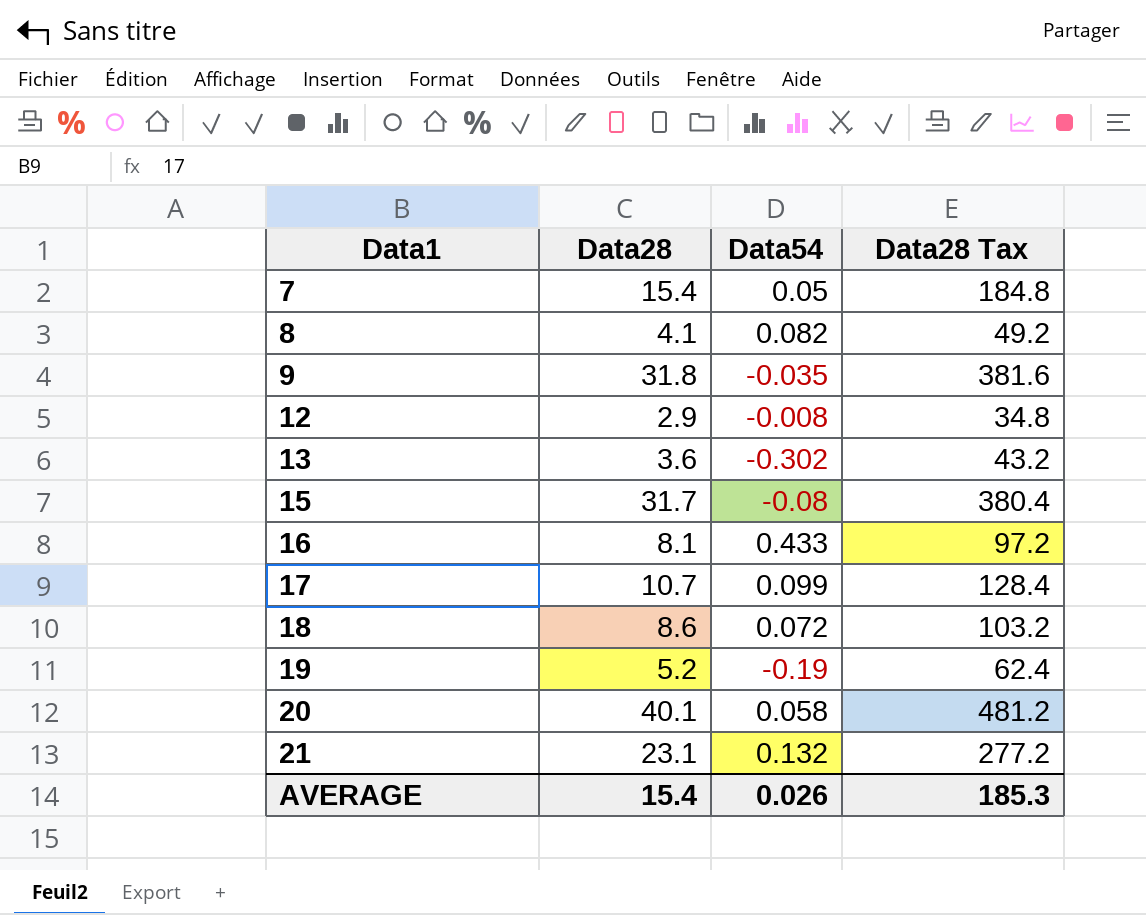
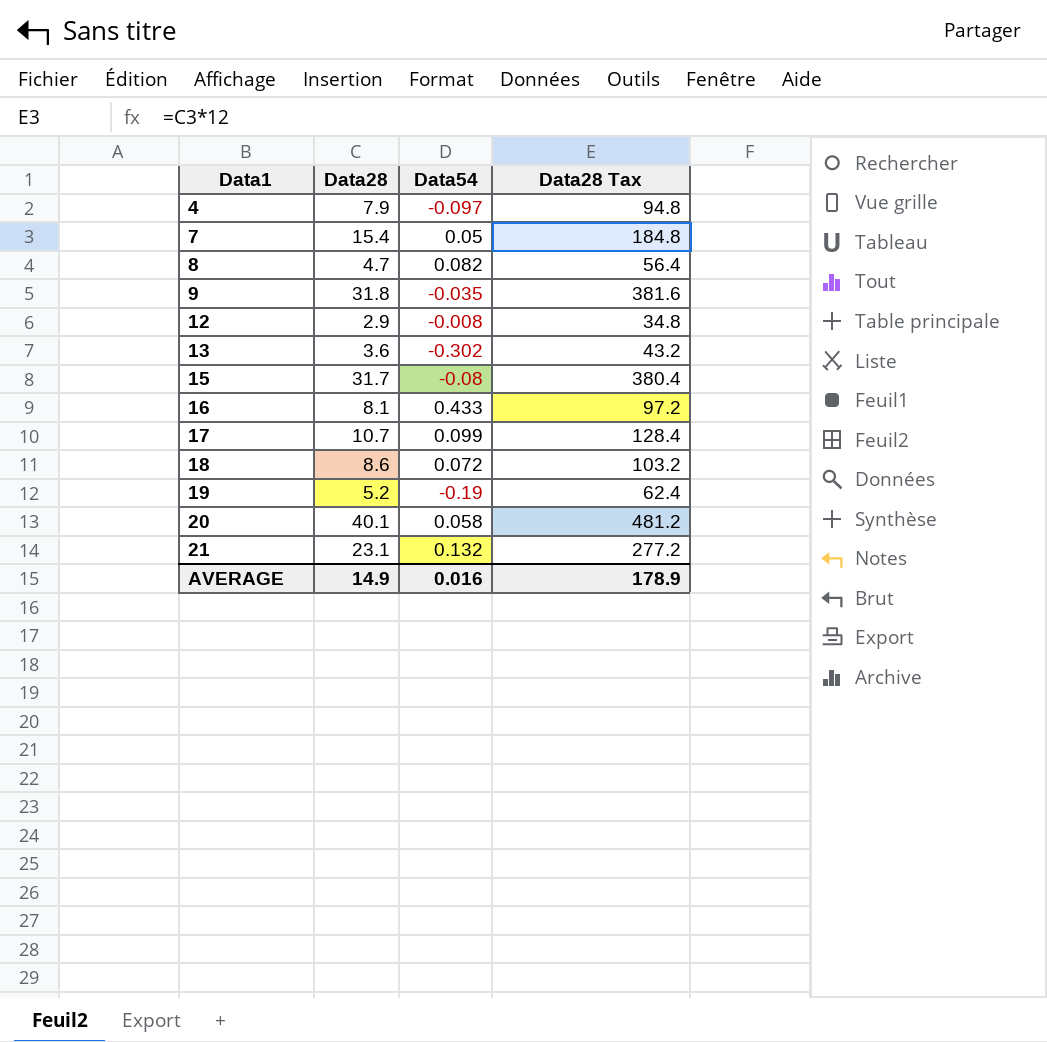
row 4: none -> 7.9 | -0.097 | 94.8
8 | Data28: 4.1 -> 4.7
8 | Data28 Tax: 49.2 -> 56.4
AVERAGE | Data28: 15.4 -> 14.9
AVERAGE | Data54: 0.026 -> 0.016
AVERAGE | Data28 Tax: 185.3 -> 178.9

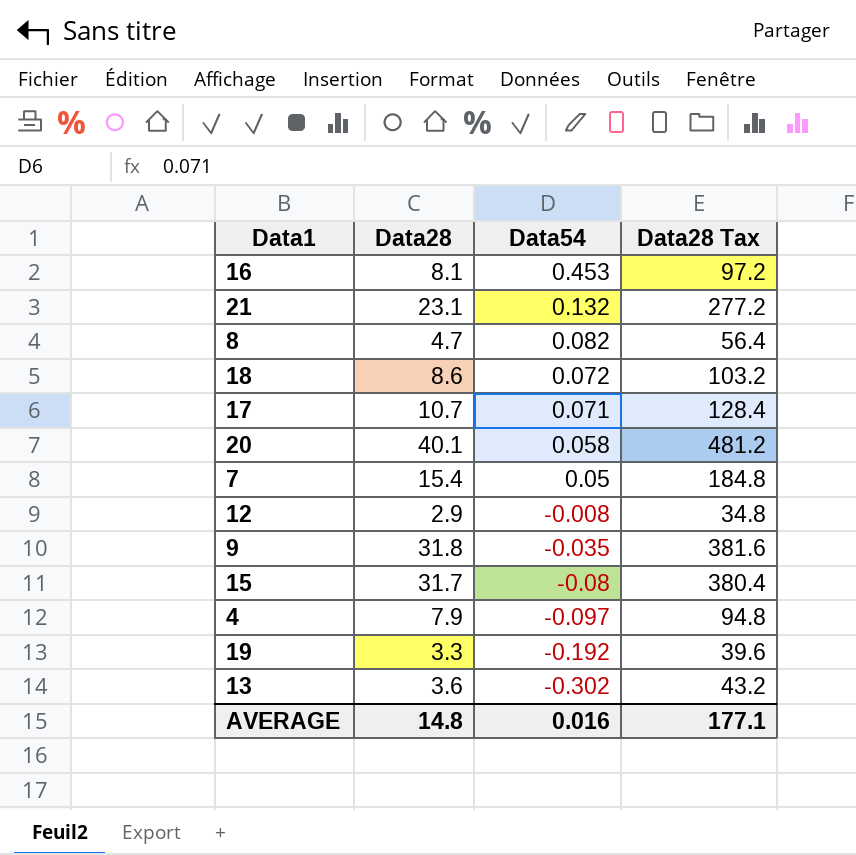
row order: Data1 ascending -> Data54 descending
16 | Data54: 0.433 -> 0.453
17 | Data54: 0.099 -> 0.071
19 | Data28: 5.2 -> 3.3
19 | Data54: -0.19 -> -0.192
19 | Data28 Tax: 62.4 -> 39.6
AVERAGE | Data28: 14.9 -> 14.8
AVERAGE | Data28 Tax: 178.9 -> 177.1

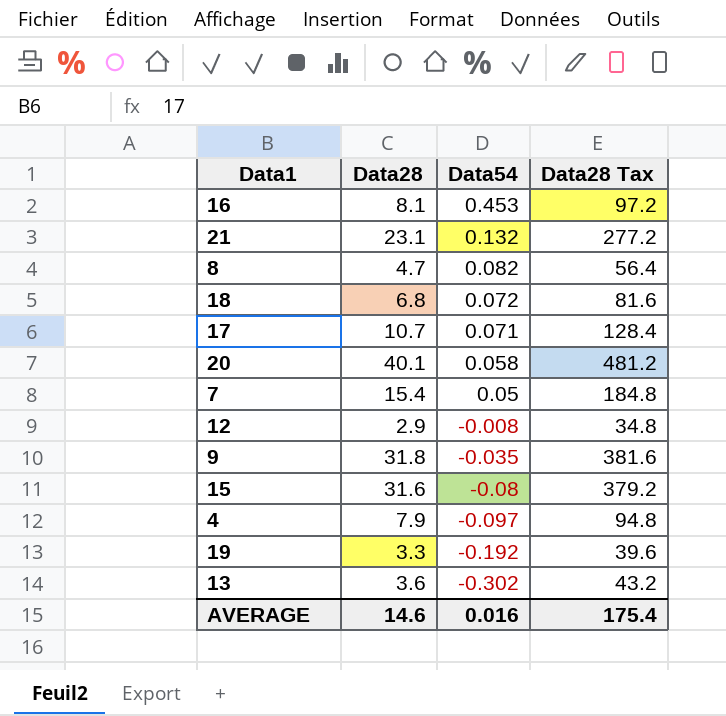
18 | Data28: 8.6 -> 6.8
18 | Data28 Tax: 103.2 -> 81.6
15 | Data28: 31.7 -> 31.6
15 | Data28 Tax: 380.4 -> 379.2
AVERAGE | Data28: 14.8 -> 14.6
AVERAGE | Data28 Tax: 177.1 -> 175.4

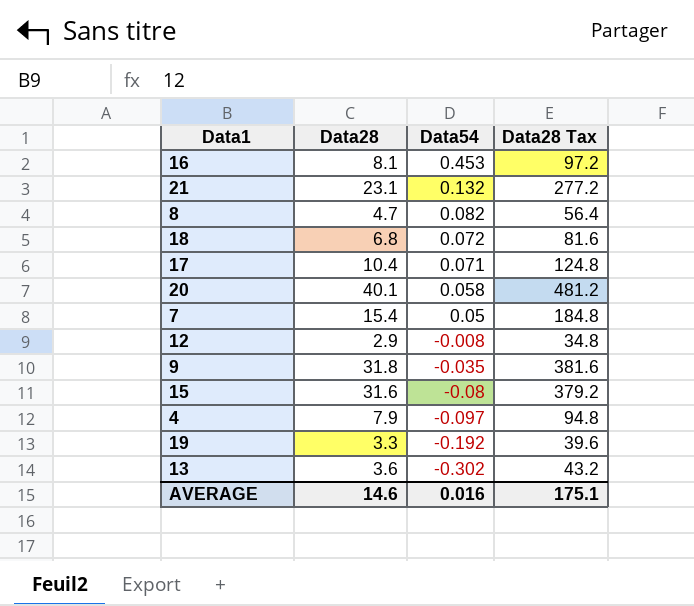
17 | Data28: 10.7 -> 10.4
17 | Data28 Tax: 128.4 -> 124.8
AVERAGE | Data28 Tax: 175.4 -> 175.1

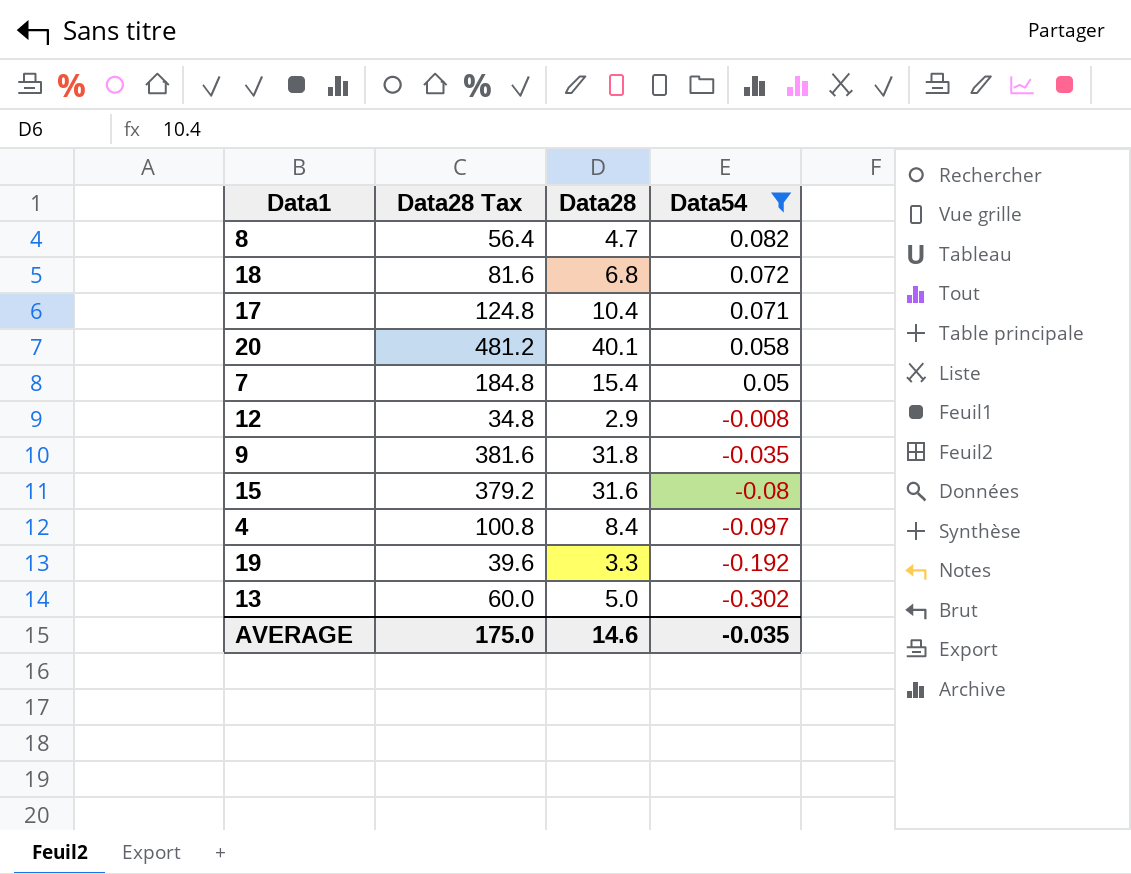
filter: none -> Data54 <= 0.082
column Data28 Tax | position: 4 -> 2
4 | Data28 Tax: 94.8 -> 100.8
4 | Data28: 7.9 -> 8.4
13 | Data28 Tax: 43.2 -> 60.0
13 | Data28: 3.6 -> 5.0
AVERAGE | Data28 Tax: 175.1 -> 175.0
AVERAGE | Data54: 0.016 -> -0.035

